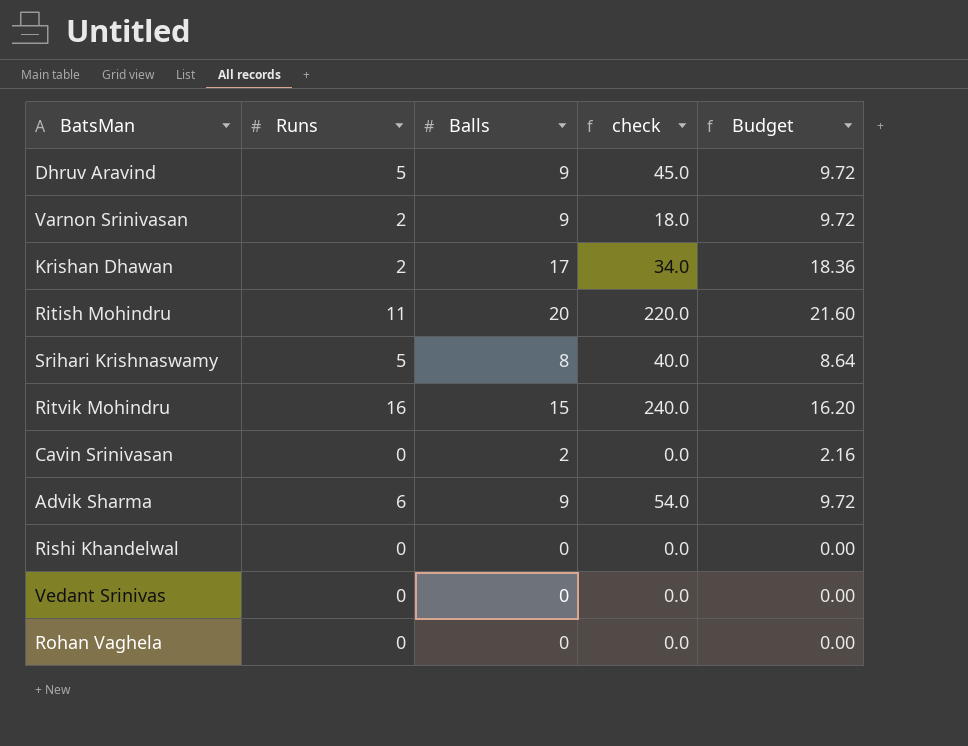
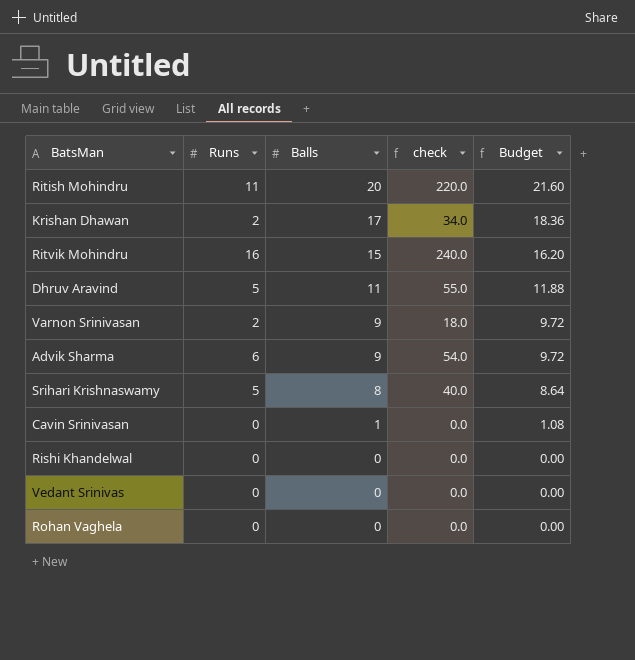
row order: none -> Balls descending
Dhruv Aravind | Balls: 9 -> 11
Dhruv Aravind | check: 45.0 -> 55.0
Dhruv Aravind | Budget: 9.72 -> 11.88
Cavin Srinivasan | Balls: 2 -> 1
Cavin Srinivasan | Budget: 2.16 -> 1.08

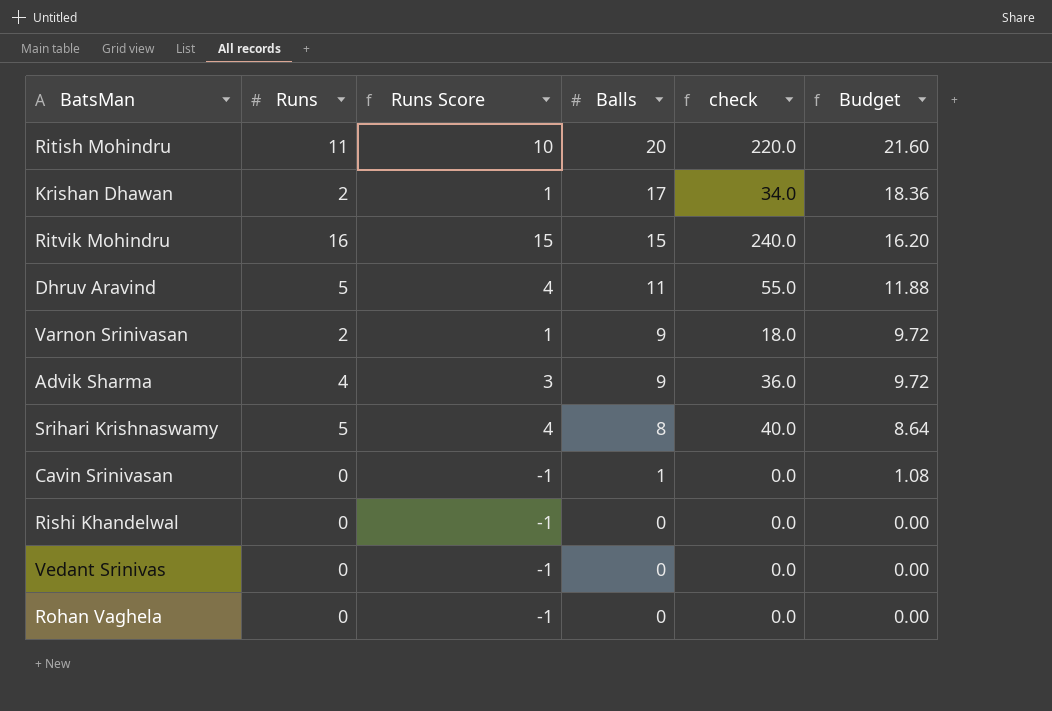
column Runs Score | formula: none -> [Runs] - 1
Advik Sharma | Runs: 6 -> 4
Advik Sharma | check: 54.0 -> 36.0

